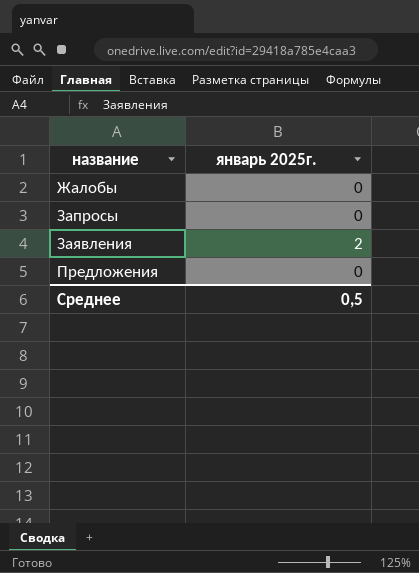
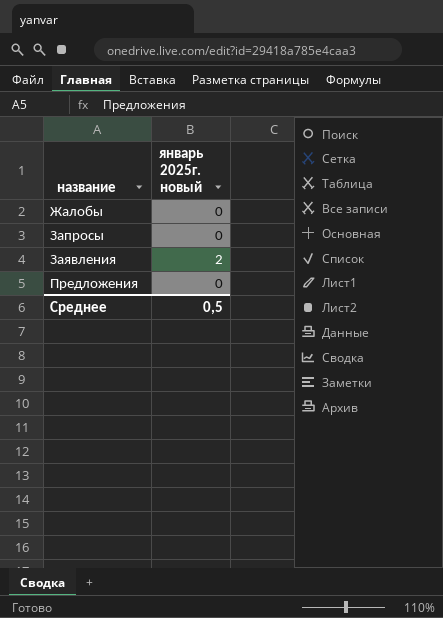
column name: январь 2025г. -> январь 2025г. новый

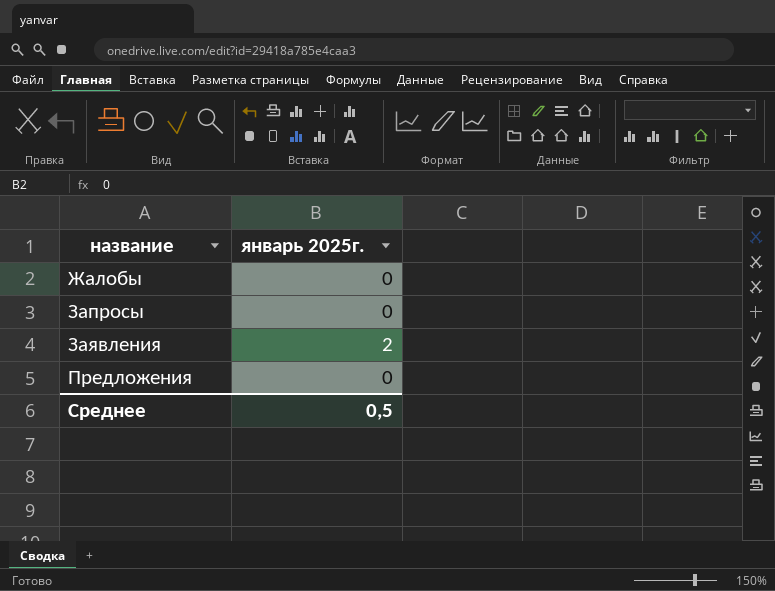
column name: январь 2025г. новый -> январь 2025г.

